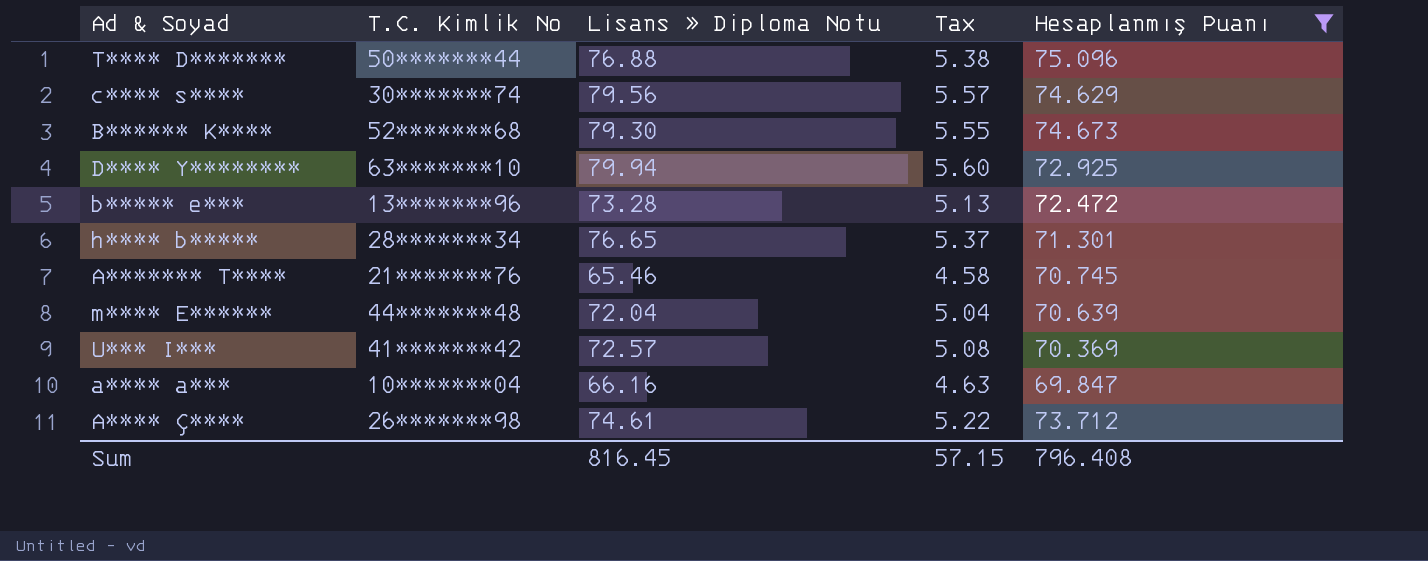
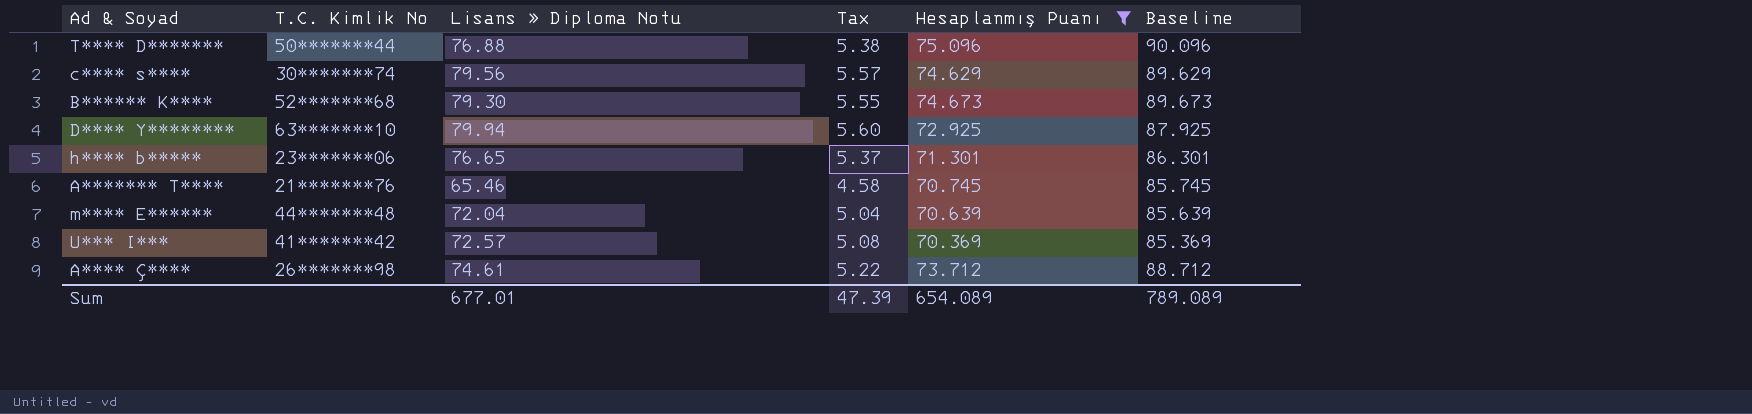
column Baseline | formula: none -> [Hesaplanmış Puanı] + 15
row b***** e***: 13*******96 | 73.28 | 5.13 | 72.472 -> none
row a**** a***: 10*******04 | 66.16 | 4.63 | 69.847 -> none
h**** b***** | T.C. Kimlik No: 28*******34 -> 23*******06
Sum | Lisans » Diploma Notu: 816.45 -> 677.01
Sum | Tax: 57.15 -> 47.39
Sum | Hesaplanmış Puanı: 796.408 -> 654.089

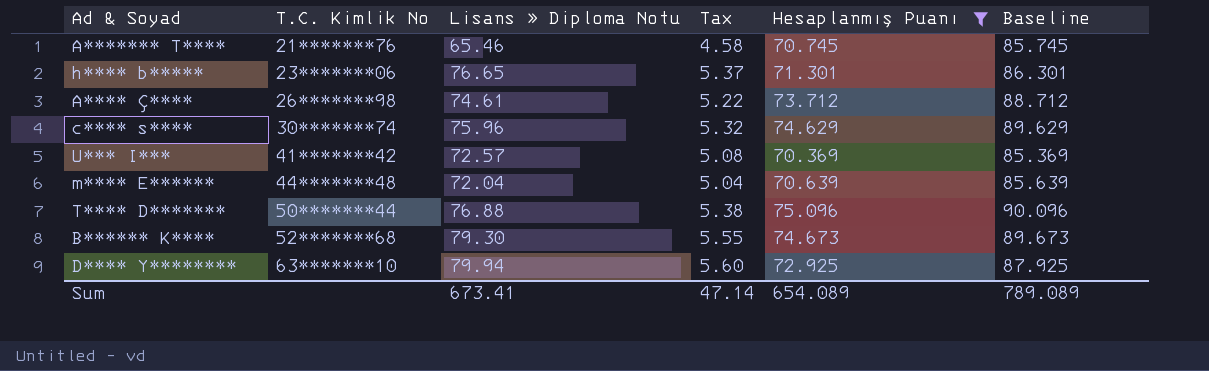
row order: none -> T.C. Kimlik No ascending
c**** s**** | Lisans » Diploma Notu: 79.56 -> 75.96
c**** s**** | Tax: 5.57 -> 5.32
Sum | Lisans » Diploma Notu: 677.01 -> 673.41
Sum | Tax: 47.39 -> 47.14

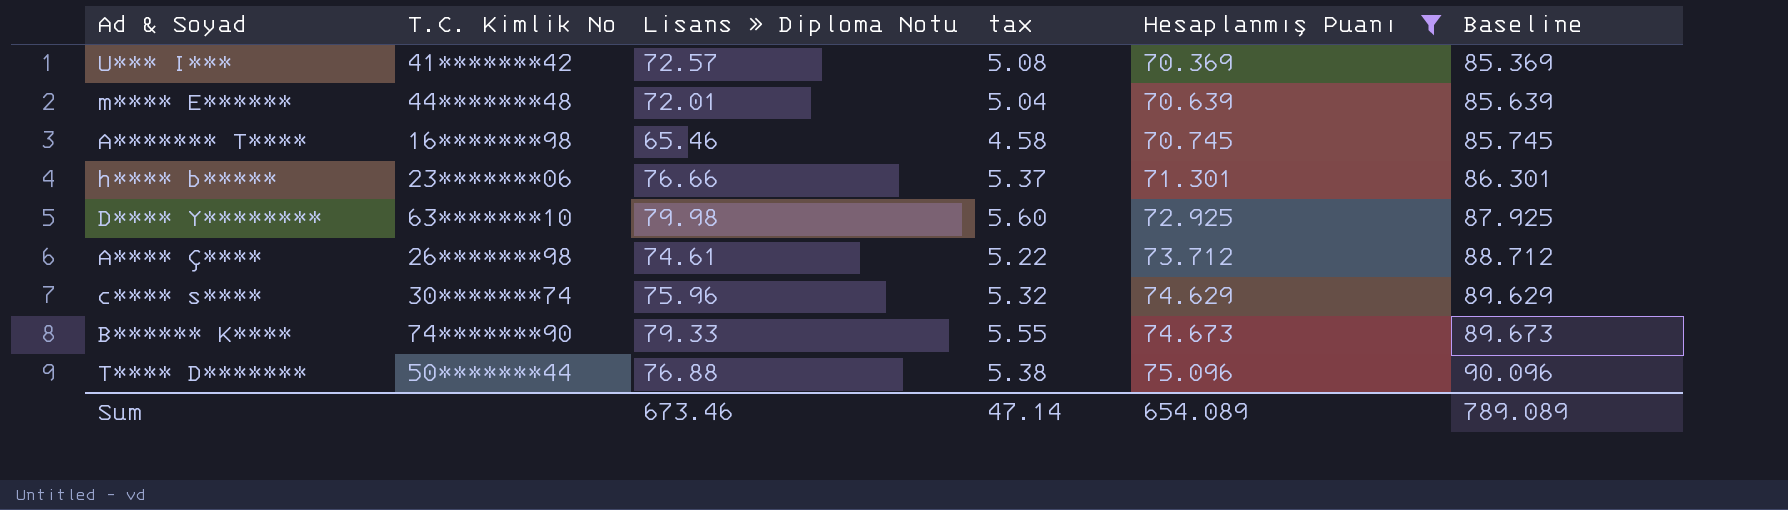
row order: T.C. Kimlik No ascending -> Hesaplanmış Puanı ascending
column name: Tax -> tax
m**** E****** | Lisans » Diploma Notu: 72.04 -> 72.01
A******* T**** | T.C. Kimlik No: 21*******76 -> 16*******98
h**** b***** | Lisans » Diploma Notu: 76.65 -> 76.66
D**** Y******** | Lisans » Diploma Notu: 79.94 -> 79.98
B****** K**** | T.C. Kimlik No: 52*******68 -> 74*******90
B****** K**** | Lisans » Diploma Notu: 79.30 -> 79.33
Sum | Lisans » Diploma Notu: 673.41 -> 673.46

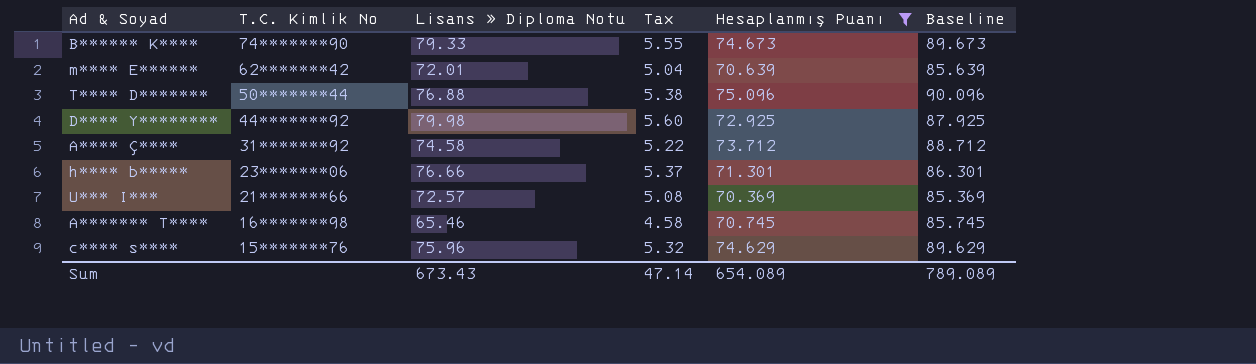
row order: Hesaplanmış Puanı ascending -> T.C. Kimlik No descending
column name: tax -> Tax
m**** E****** | T.C. Kimlik No: 44*******48 -> 62*******42
D**** Y******** | T.C. Kimlik No: 63*******10 -> 44*******92
A**** Ç**** | T.C. Kimlik No: 26*******98 -> 31*******92
A**** Ç**** | Lisans » Diploma Notu: 74.61 -> 74.58
U*** I*** | T.C. Kimlik No: 41*******42 -> 21*******66
c**** s**** | T.C. Kimlik No: 30*******74 -> 15*******76
Sum | Lisans » Diploma Notu: 673.46 -> 673.43

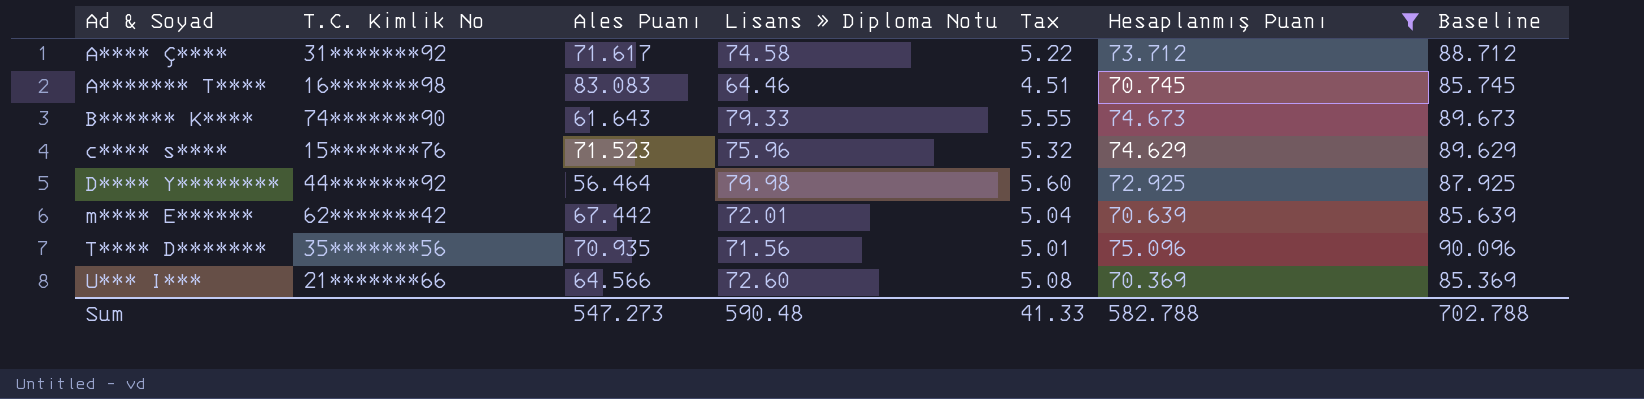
row order: T.C. Kimlik No descending -> Ad & Soyad ascending
column Ales Puanı | position: none -> 3
row h**** b*****: 23*******06 | 76.66 | 5.37 | 71.301 | 86.301 -> none
A******* T**** | Lisans » Diploma Notu: 65.46 -> 64.46
A******* T**** | Tax: 4.58 -> 4.51
T**** D******* | T.C. Kimlik No: 50*******44 -> 35*******56
T**** D******* | Lisans » Diploma Notu: 76.88 -> 71.56
T**** D******* | Tax: 5.38 -> 5.01
U*** I*** | Lisans » Diploma Notu: 72.57 -> 72.60
Sum | Lisans » Diploma Notu: 673.43 -> 590.48
Sum | Tax: 47.14 -> 41.33
Sum | Hesaplanmış Puanı: 654.089 -> 582.788
Sum | Baseline: 789.089 -> 702.788

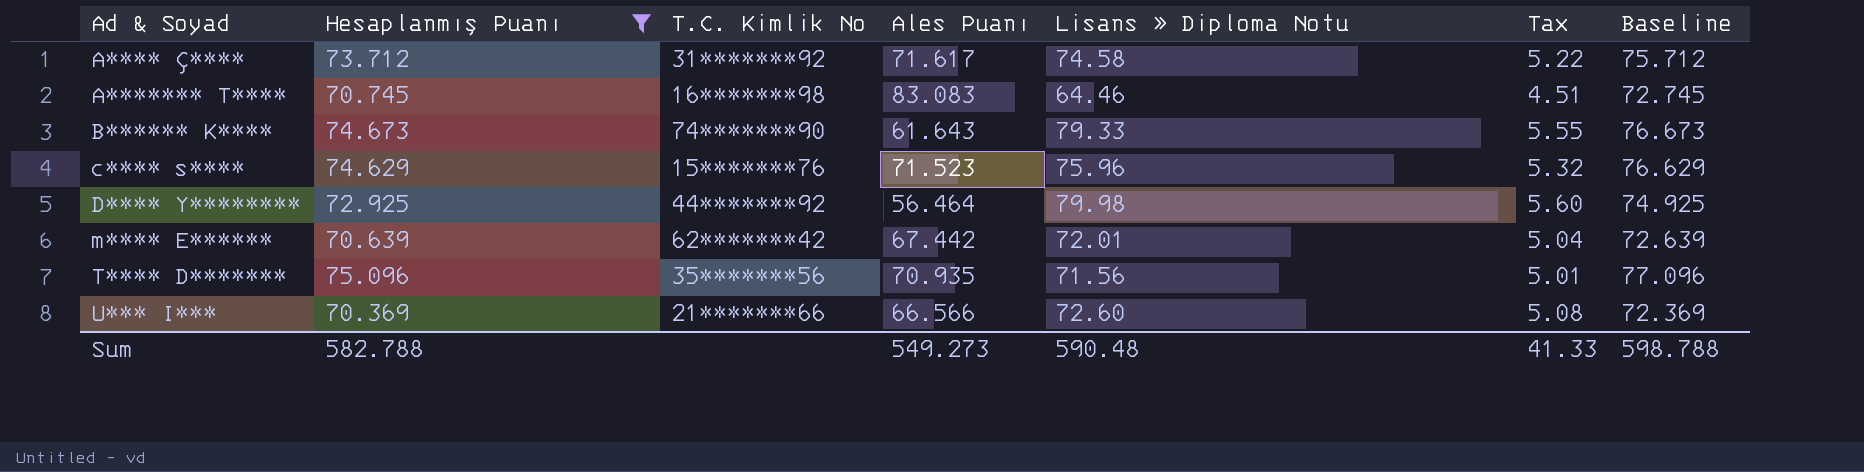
column Hesaplanmış Puanı | position: 6 -> 2
column Baseline | formula: [Hesaplanmış Puanı] + 15 -> [Hesaplanmış Puanı] + 2
U*** I*** | Ales Puanı: 64.566 -> 66.566
Sum | Ales Puanı: 547.273 -> 549.273
Sum | Baseline: 702.788 -> 598.788

